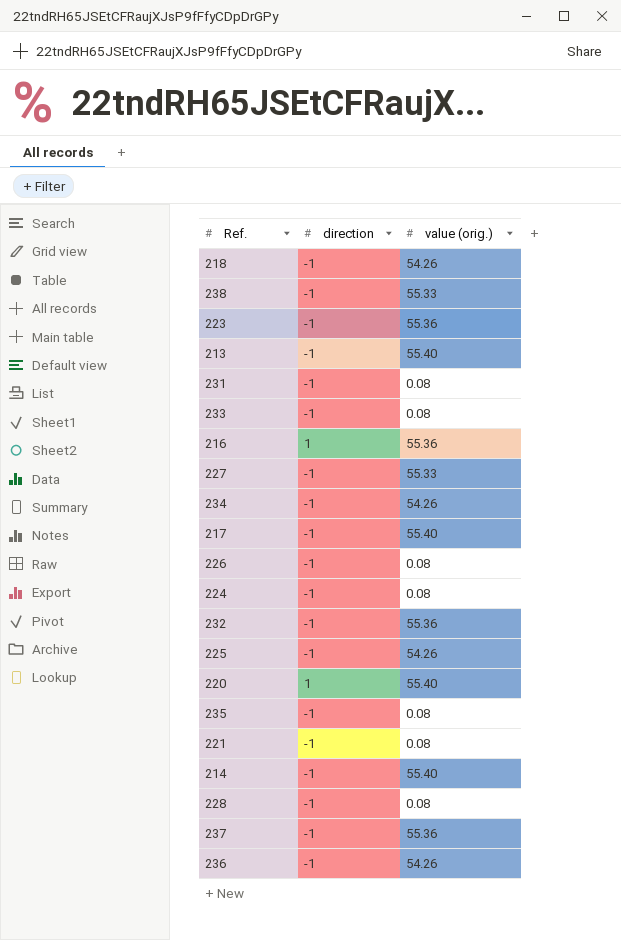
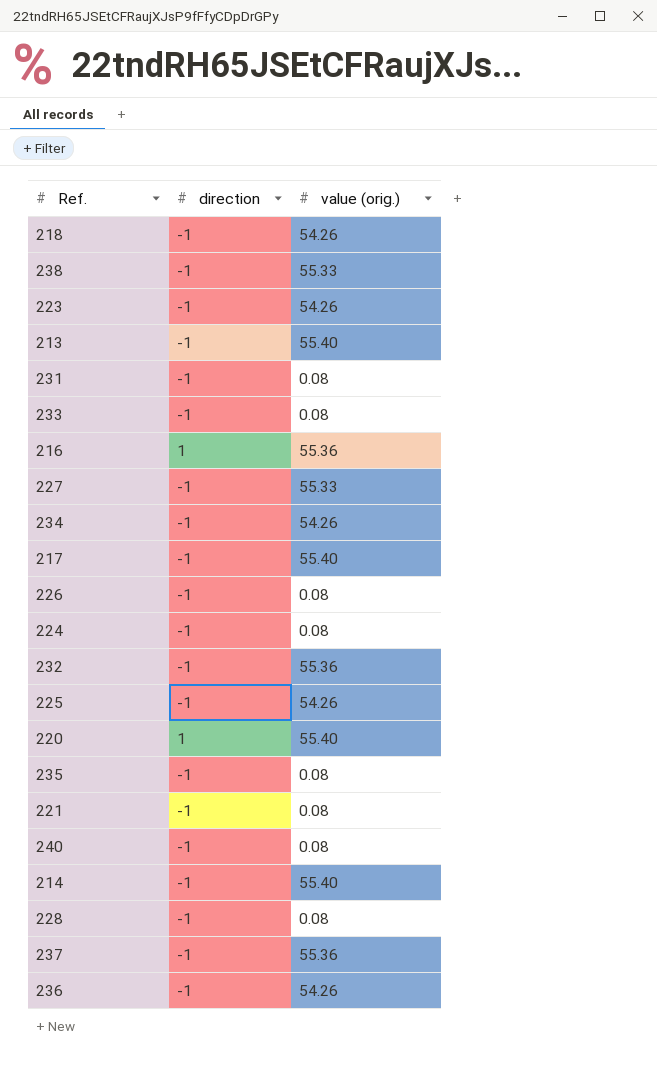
223 | value (orig.): 55.36 -> 54.26
row 240: none -> -1 | 0.08

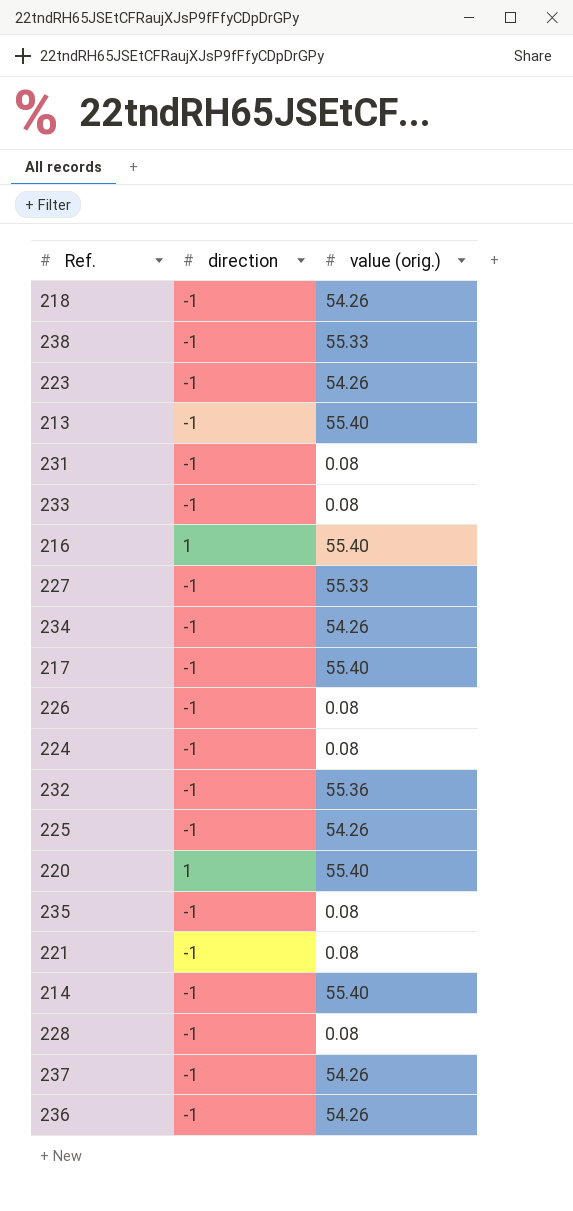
row 240: -1 | 0.08 -> none
216 | value (orig.): 55.36 -> 55.40
237 | value (orig.): 55.36 -> 54.26

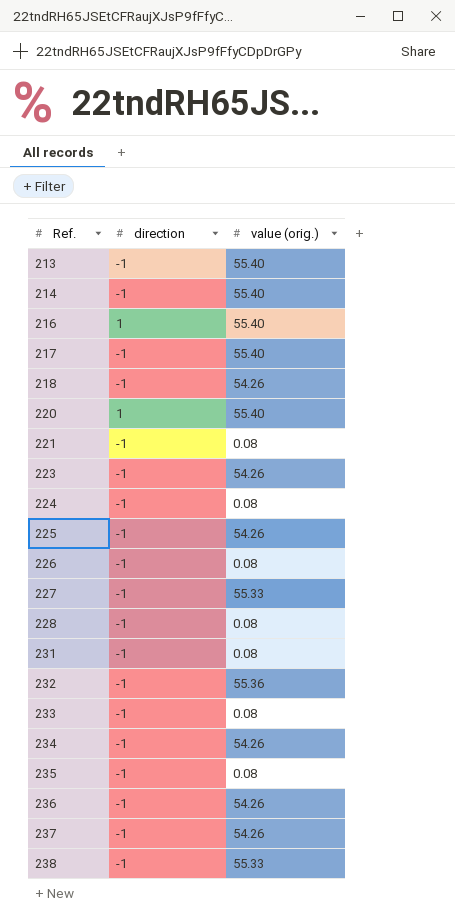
row order: none -> Ref. ascending

